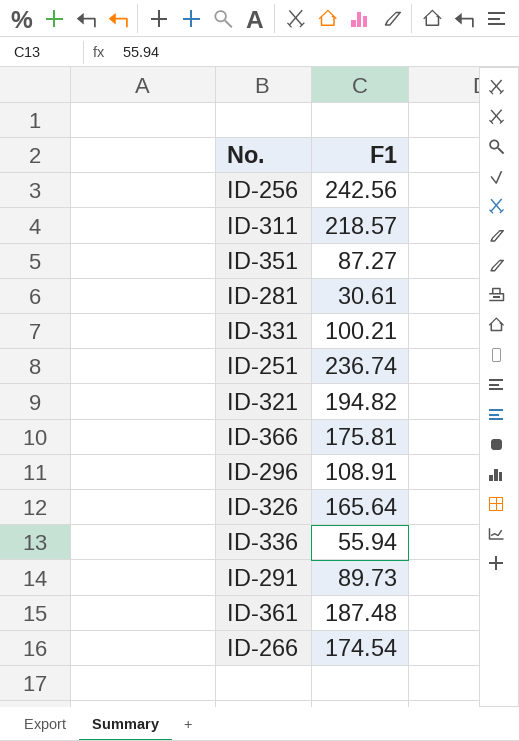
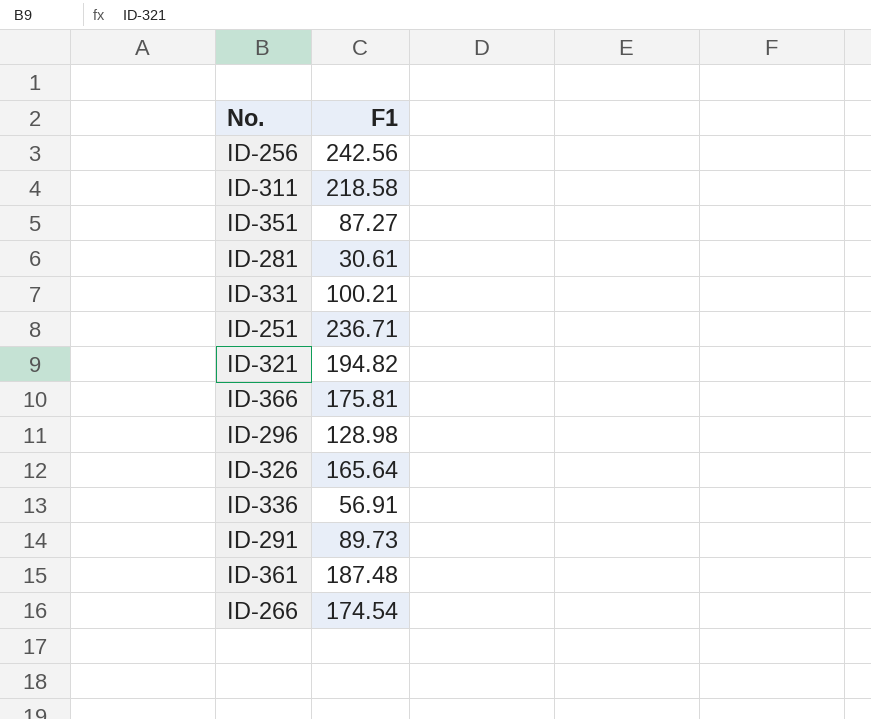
ID-311 | F1: 218.57 -> 218.58
ID-251 | F1: 236.74 -> 236.71
ID-296 | F1: 108.91 -> 128.98
ID-336 | F1: 55.94 -> 56.91

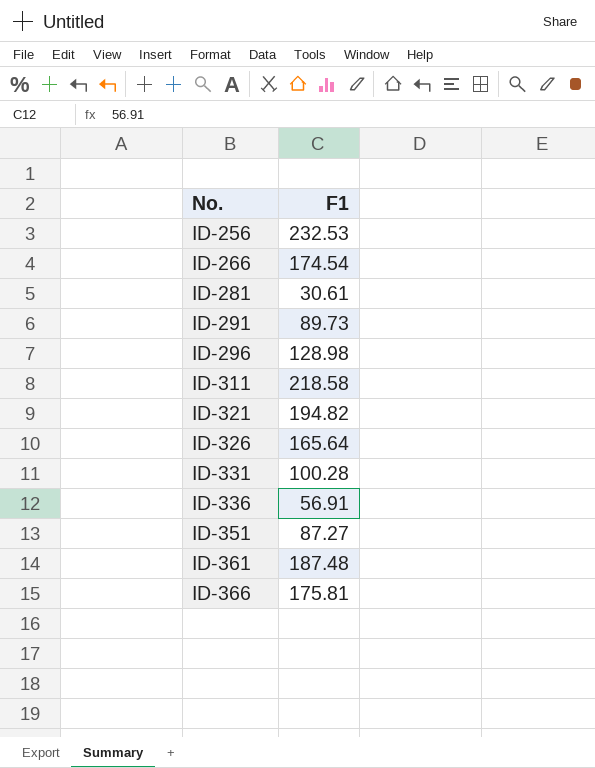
row order: none -> No. ascending
row ID-251: 236.71 -> none
ID-256 | F1: 242.56 -> 232.53
ID-331 | F1: 100.21 -> 100.28

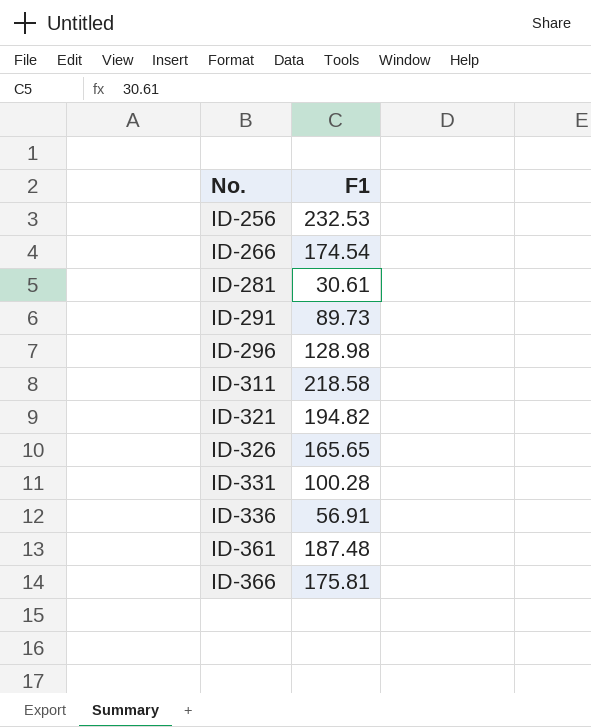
row ID-351: 87.27 -> none
ID-326 | F1: 165.64 -> 165.65

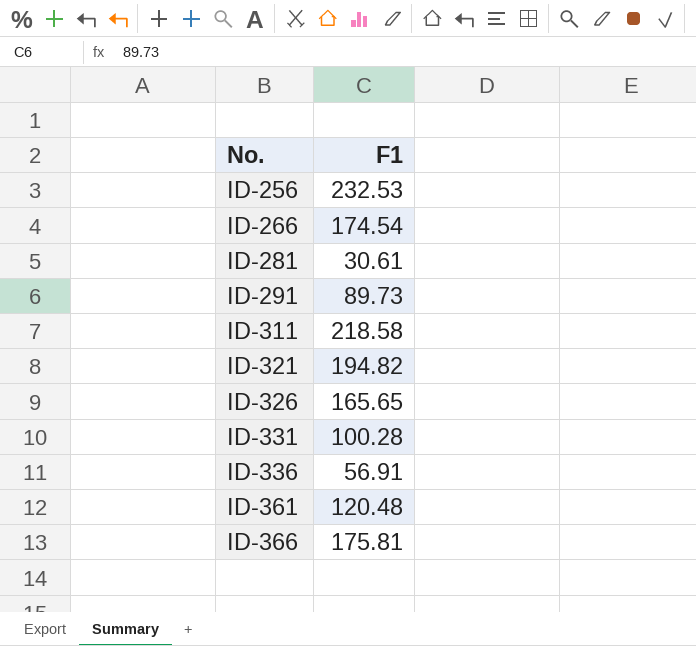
row ID-296: 128.98 -> none
ID-361 | F1: 187.48 -> 120.48

